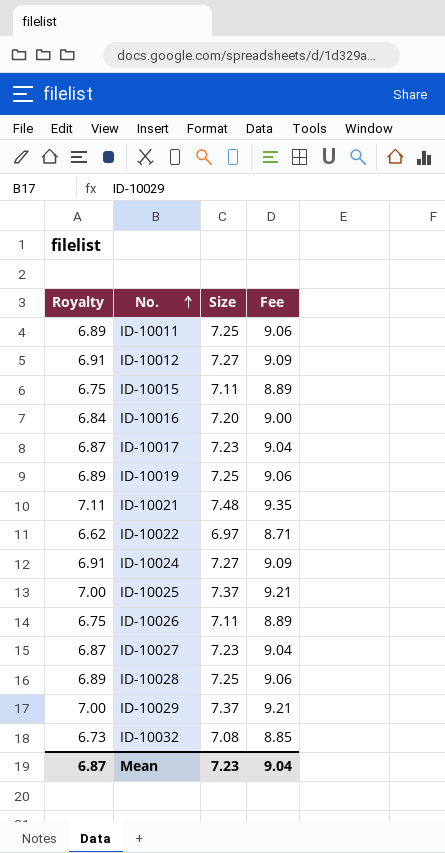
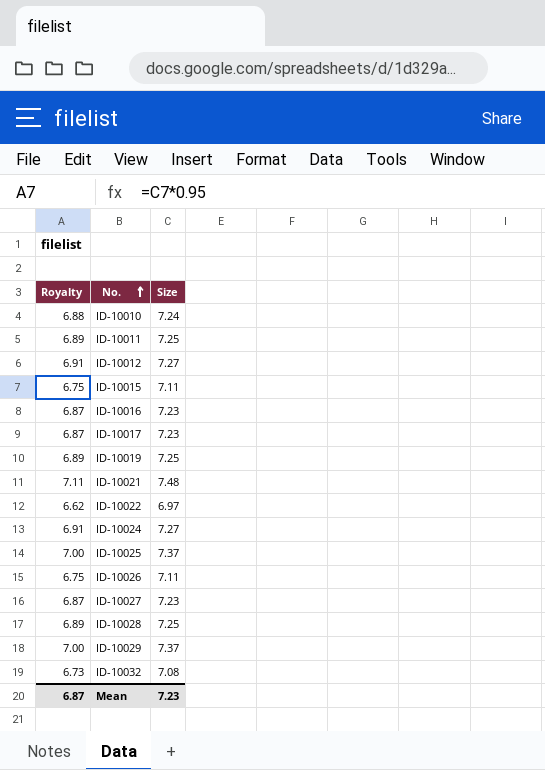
column Fee | formula: [Size] * 1.25 -> none
row ID-10010: none -> 6.88 | 7.24
ID-10016 | Royalty: 6.84 -> 6.87
ID-10016 | Size: 7.20 -> 7.23

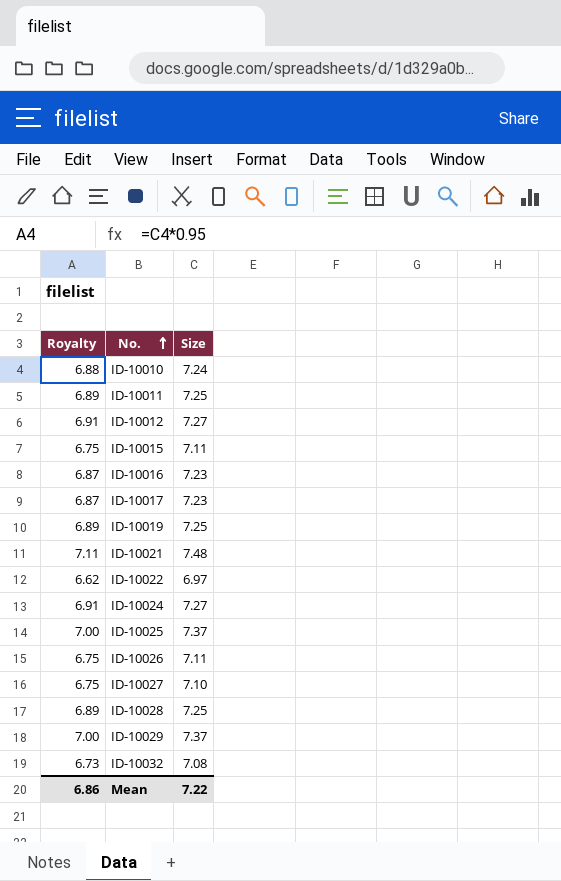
ID-10027 | Royalty: 6.87 -> 6.75
ID-10027 | Size: 7.23 -> 7.10
Mean | Royalty: 6.87 -> 6.86
Mean | Size: 7.23 -> 7.22

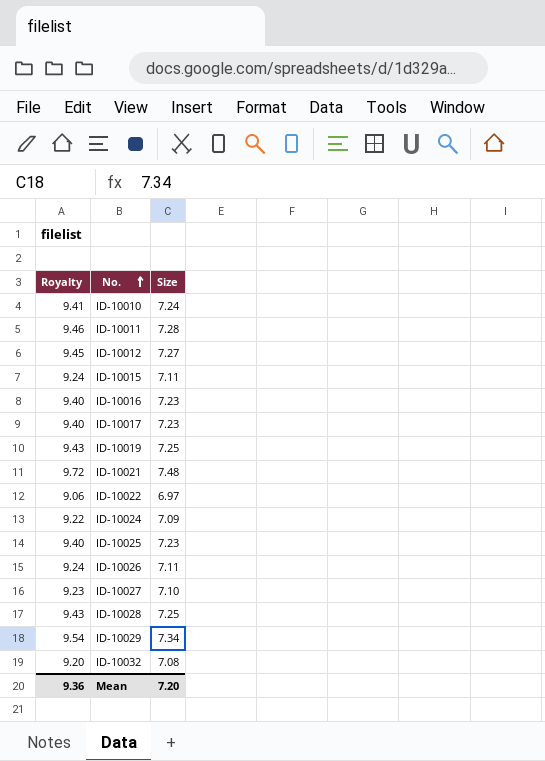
column Royalty | formula: [Size] * 0.95 -> [Size] * 1.3
ID-10011 | Size: 7.25 -> 7.28
ID-10024 | Size: 7.27 -> 7.09
ID-10025 | Size: 7.37 -> 7.23
ID-10029 | Size: 7.37 -> 7.34
Mean | Royalty: 6.86 -> 9.36
Mean | Size: 7.22 -> 7.20

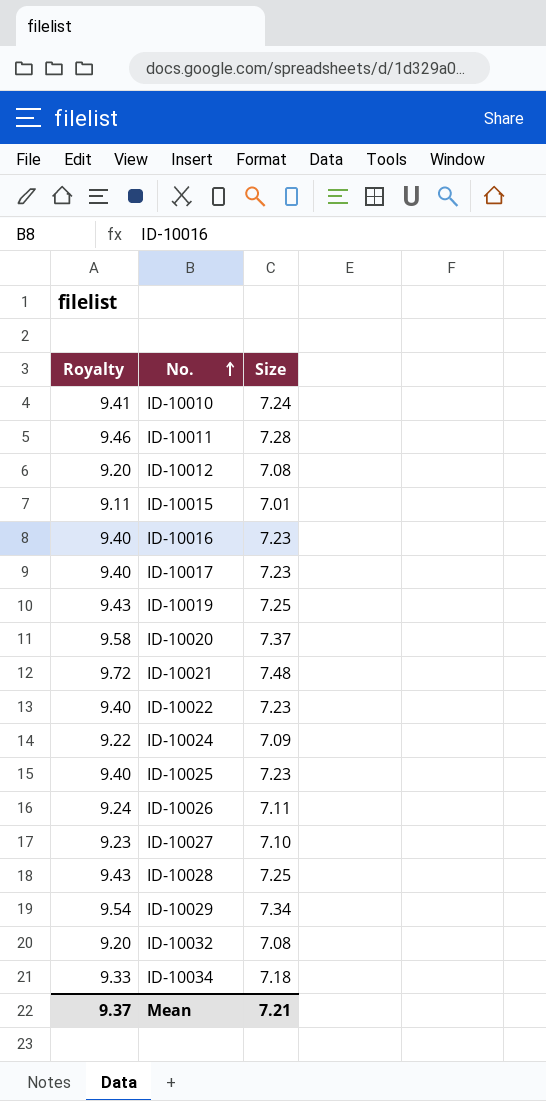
ID-10012 | Royalty: 9.45 -> 9.20
ID-10012 | Size: 7.27 -> 7.08
ID-10015 | Royalty: 9.24 -> 9.11
ID-10015 | Size: 7.11 -> 7.01
row ID-10020: none -> 9.58 | 7.37
ID-10022 | Royalty: 9.06 -> 9.40
ID-10022 | Size: 6.97 -> 7.23
row ID-10034: none -> 9.33 | 7.18
Mean | Royalty: 9.36 -> 9.37
Mean | Size: 7.20 -> 7.21

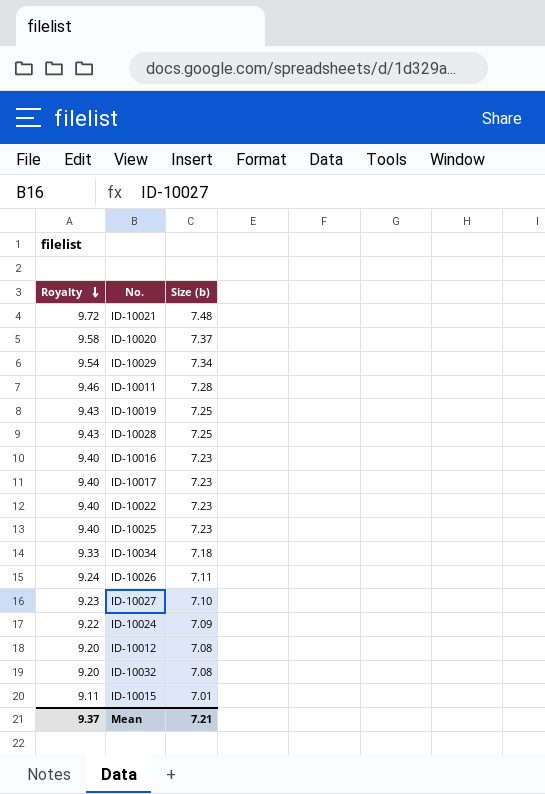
row order: No. ascending -> Royalty descending
column name: Size -> Size (b)
row ID-10010: 9.41 | 7.24 -> none

